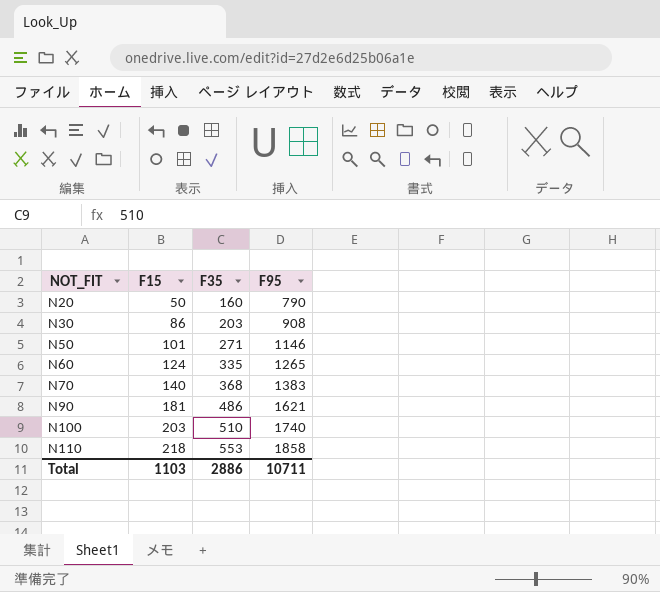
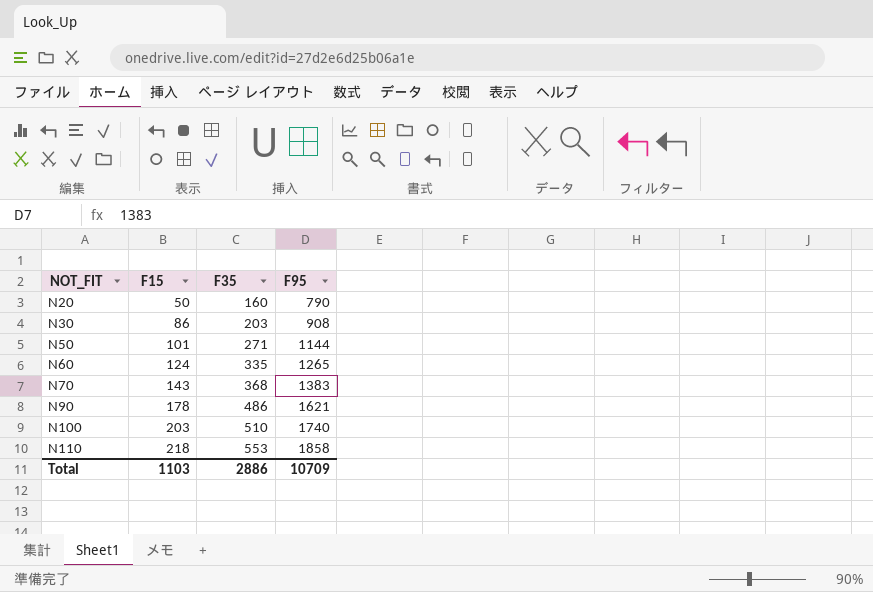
N50 | F95: 1146 -> 1144
N70 | F15: 140 -> 143
N90 | F15: 181 -> 178
Total | F95: 10711 -> 10709

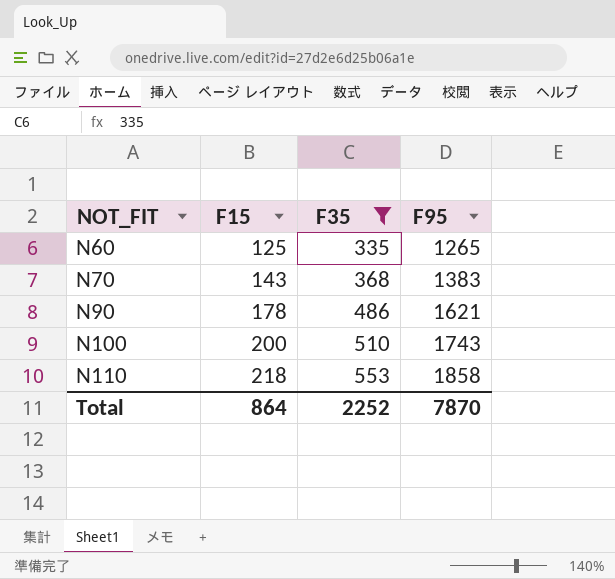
filter: none -> F35 >= 335
N60 | F15: 124 -> 125
N100 | F15: 203 -> 200
N100 | F95: 1740 -> 1743
Total | F15: 1103 -> 864
Total | F35: 2886 -> 2252
Total | F95: 10709 -> 7870

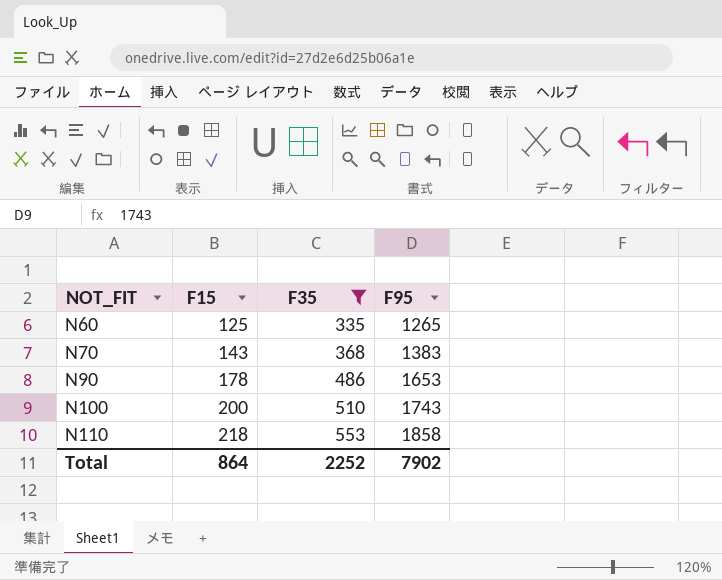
N90 | F95: 1621 -> 1653
Total | F95: 7870 -> 7902

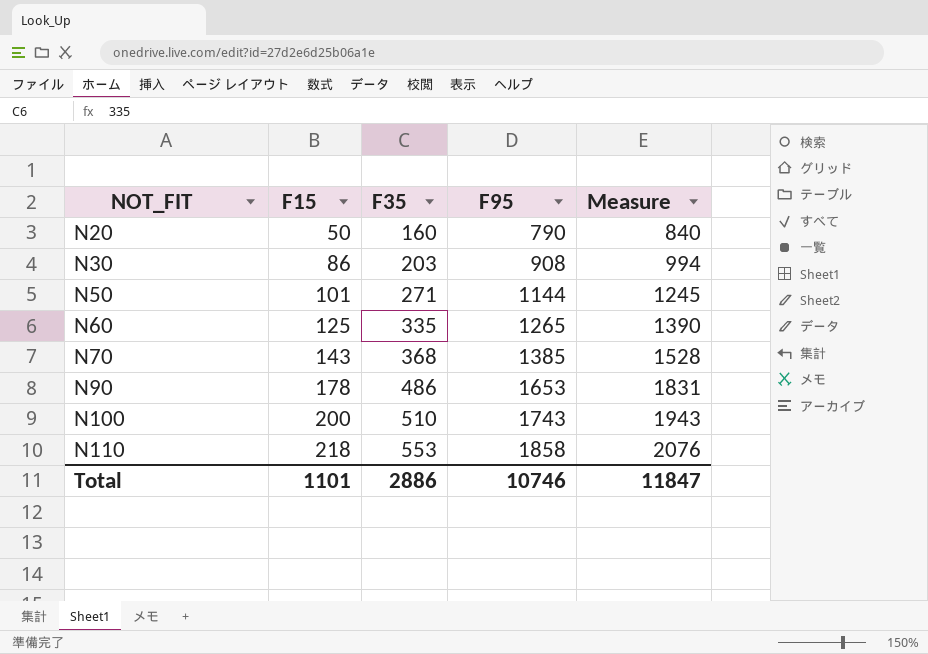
filter: F35 >= 335 -> none
column Measure | formula: none -> [F15] + [F95]
N70 | F95: 1383 -> 1385
Total | F15: 864 -> 1101
Total | F35: 2252 -> 2886
Total | F95: 7902 -> 10746

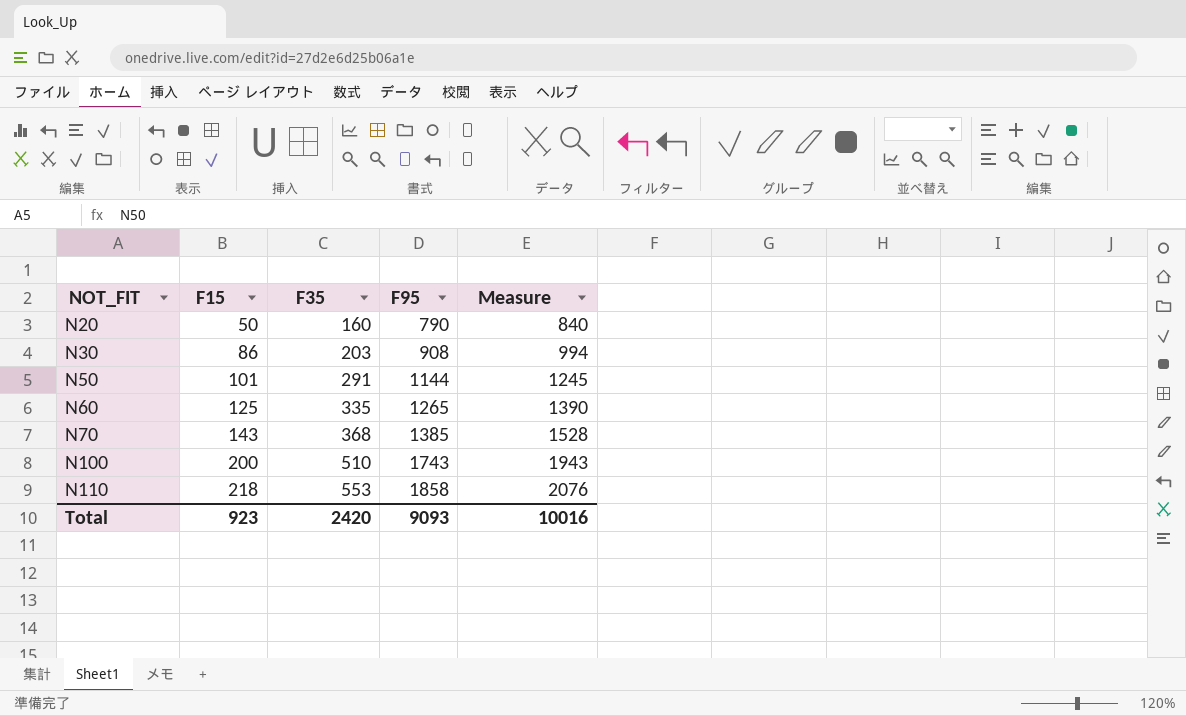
row N90: 178 | 486 | 1653 | 1831 -> none
N50 | F35: 271 -> 291
Total | F15: 1101 -> 923
Total | F35: 2886 -> 2420
Total | F95: 10746 -> 9093
Total | Measure: 11847 -> 10016

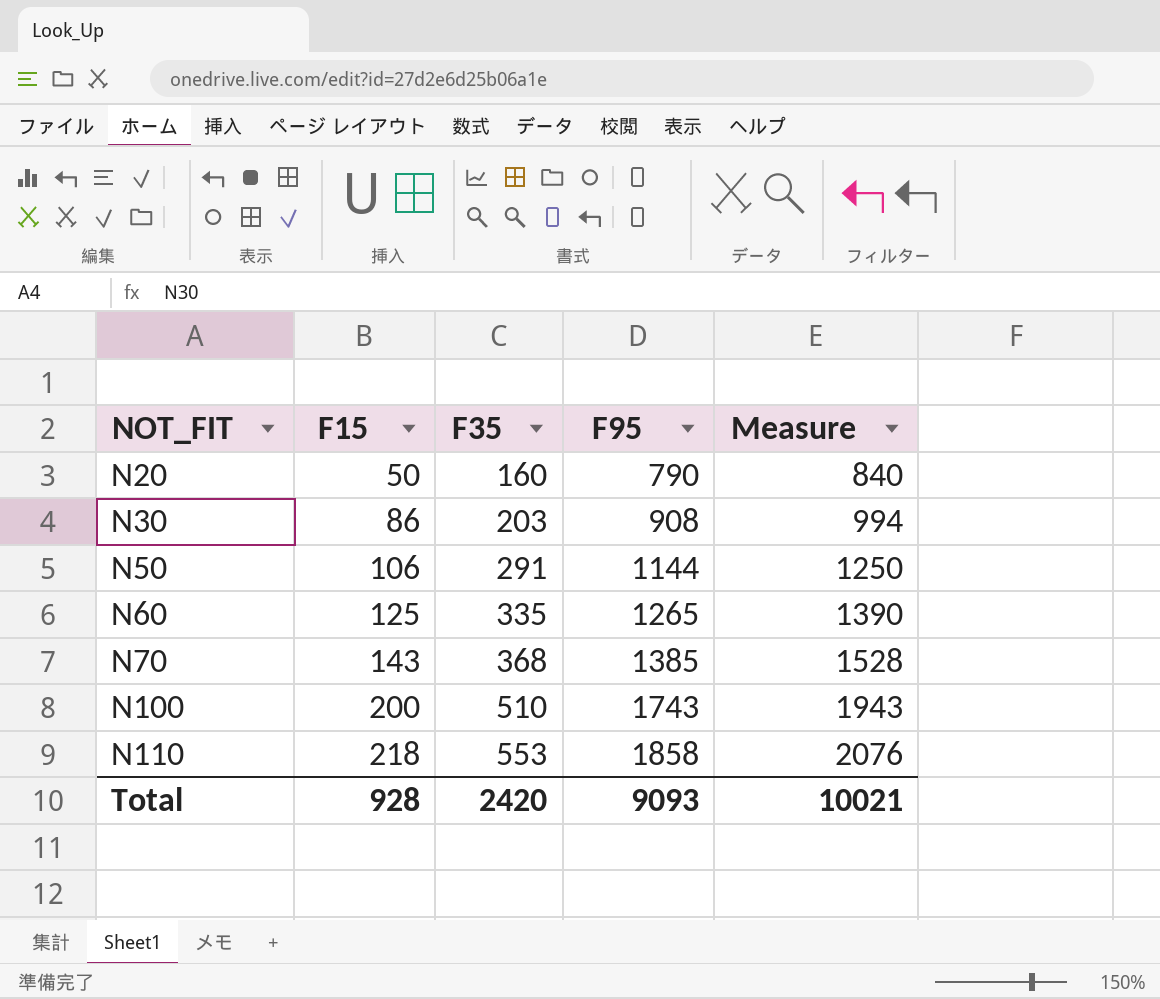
N50 | F15: 101 -> 106
N50 | Measure: 1245 -> 1250
Total | F15: 923 -> 928
Total | Measure: 10016 -> 10021

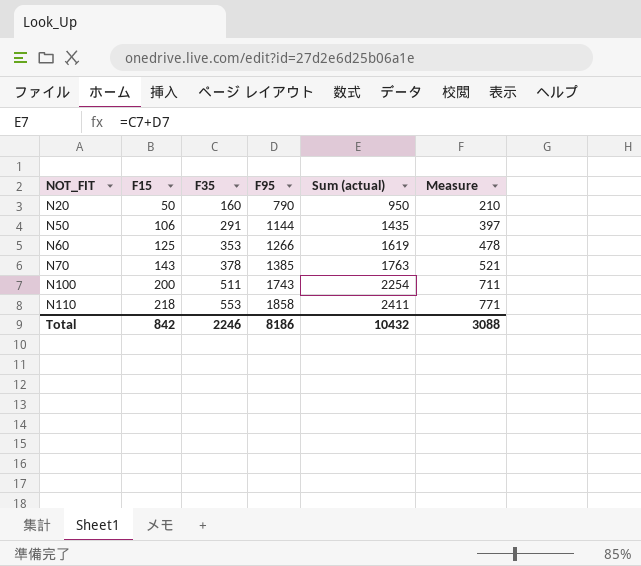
column Sum (actual) | formula: none -> [F35] + [F95]
column Measure | formula: [F15] + [F95] -> [F15] + [F35]
row N30: 86 | 203 | 908 | 994 -> none
N60 | F35: 335 -> 353
N60 | F95: 1265 -> 1266
N70 | F35: 368 -> 378
N100 | F35: 510 -> 511
Total | F15: 928 -> 842
Total | F35: 2420 -> 2246
Total | F95: 9093 -> 8186
Total | Measure: 10021 -> 3088

